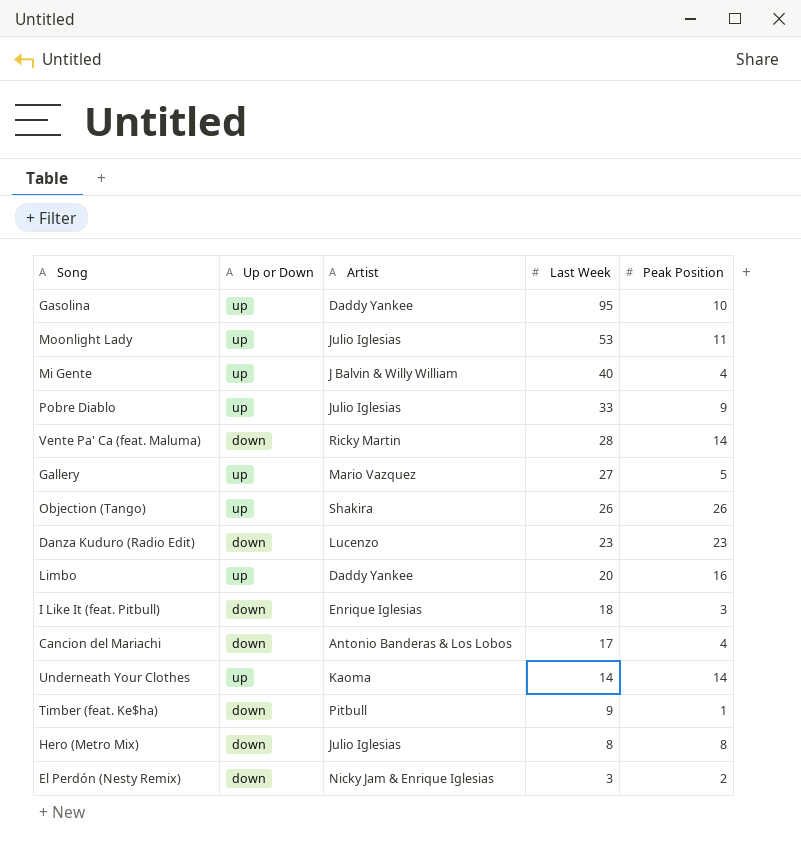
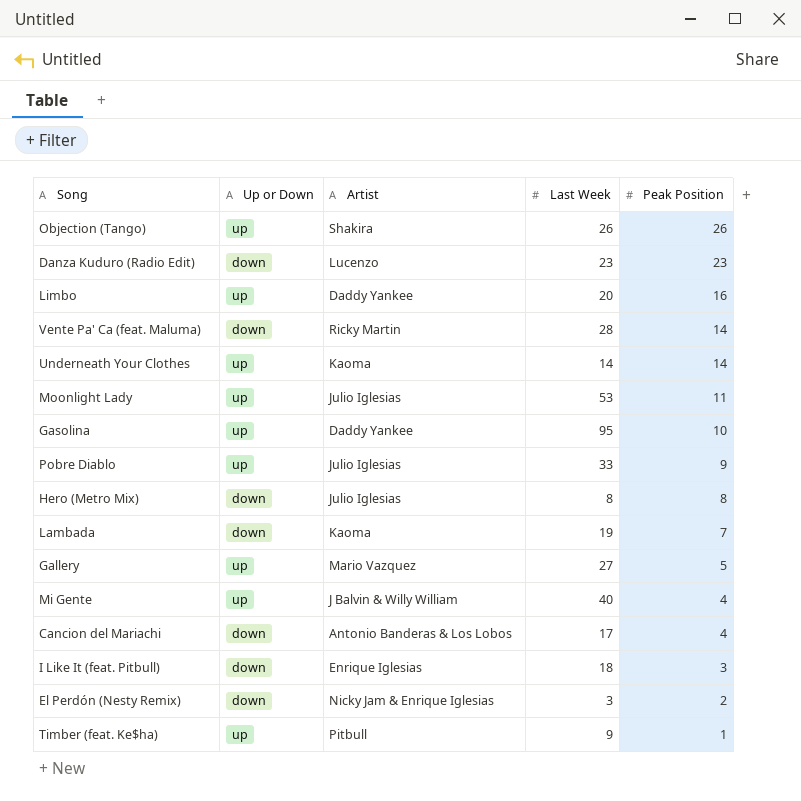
row order: Last Week descending -> Peak Position descending
row Lambada: none -> down | Kaoma | 19 | 7
Timber (feat. Ke$ha) | Up or Down: down -> up

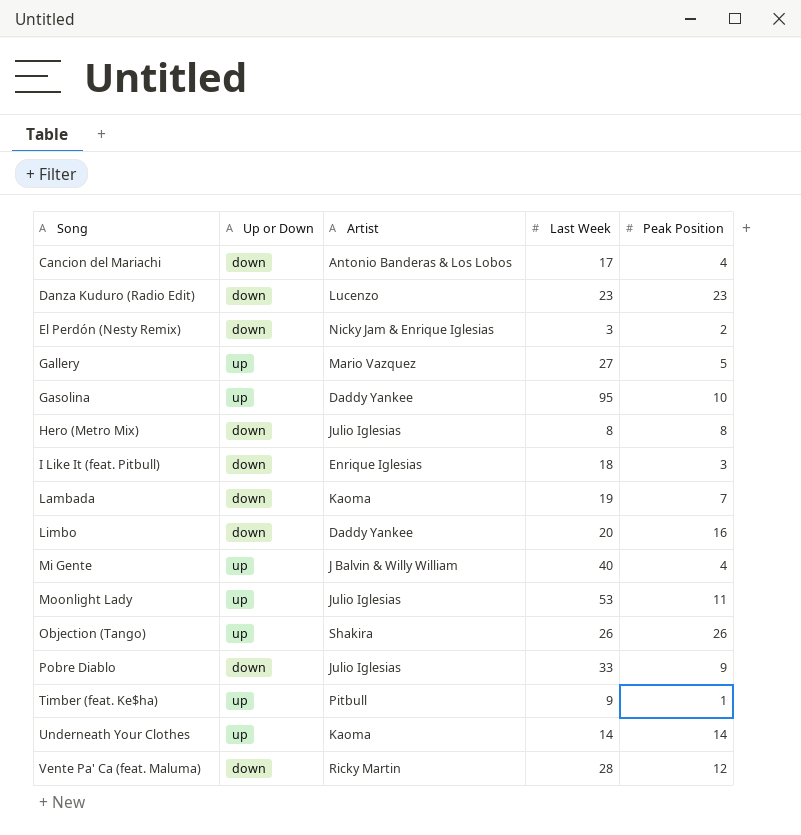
row order: Peak Position descending -> Song ascending
Limbo | Up or Down: up -> down
Pobre Diablo | Up or Down: up -> down
Vente Pa' Ca (feat. Maluma) | Peak Position: 14 -> 12

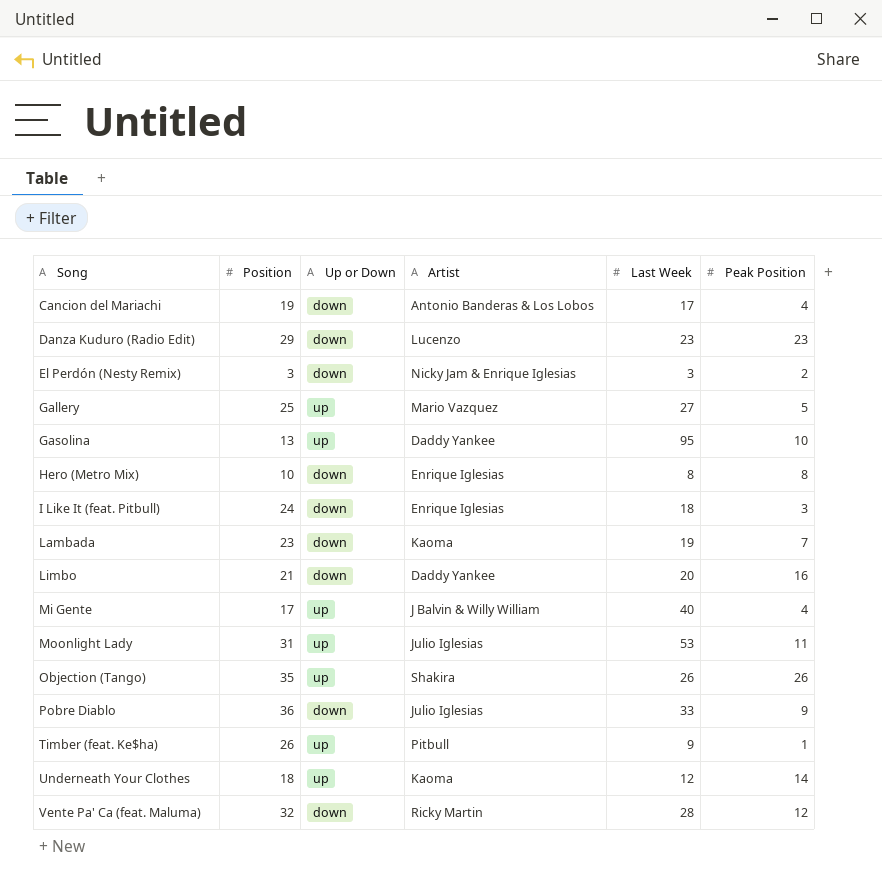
column Position | position: none -> 2
Hero (Metro Mix) | Artist: Julio Iglesias -> Enrique Iglesias
Underneath Your Clothes | Last Week: 14 -> 12

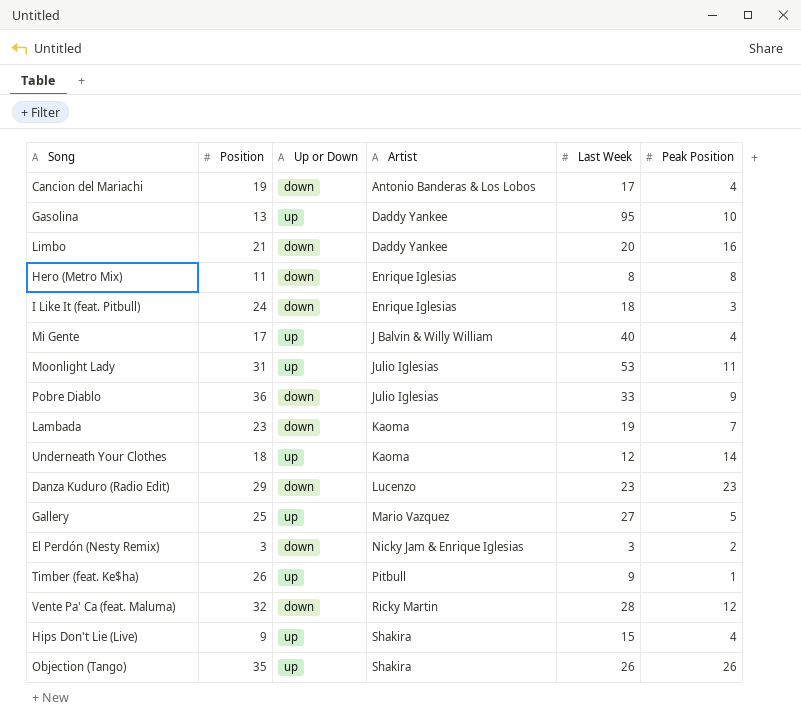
row order: Song ascending -> Artist ascending
Hero (Metro Mix) | Position: 10 -> 11
row Hips Don't Lie (Live): none -> 9 | up | Shakira | 15 | 4

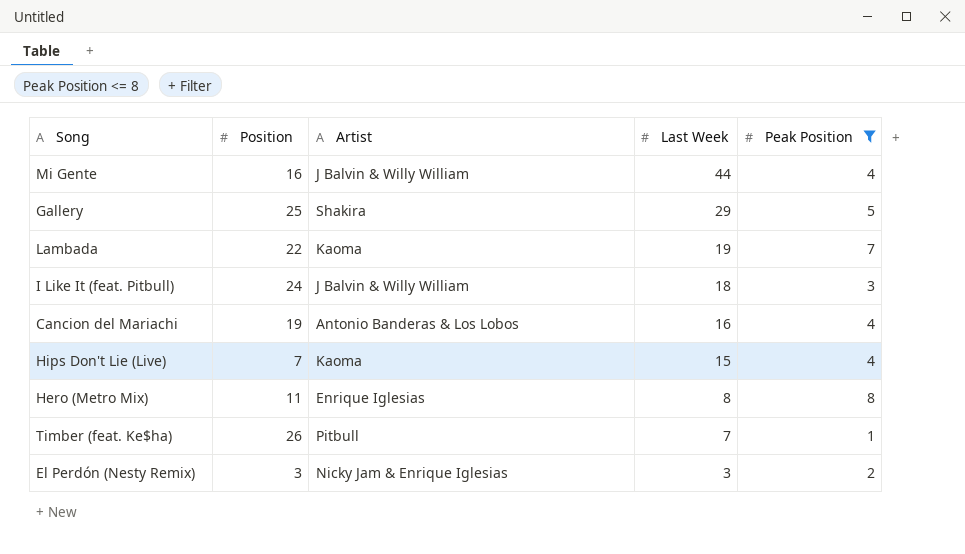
filter: none -> Peak Position <= 8
row order: Artist ascending -> Last Week descending
column Up or Down | position: 3 -> none
Mi Gente | Position: 17 -> 16
Mi Gente | Last Week: 40 -> 44
Gallery | Artist: Mario Vazquez -> Shakira
Gallery | Last Week: 27 -> 29
Lambada | Position: 23 -> 22
I Like It (feat. Pitbull) | Artist: Enrique Iglesias -> J Balvin & Willy William
Cancion del Mariachi | Last Week: 17 -> 16
Hips Don't Lie (Live) | Position: 9 -> 7
Hips Don't Lie (Live) | Artist: Shakira -> Kaoma
Timber (feat. Ke$ha) | Last Week: 9 -> 7

